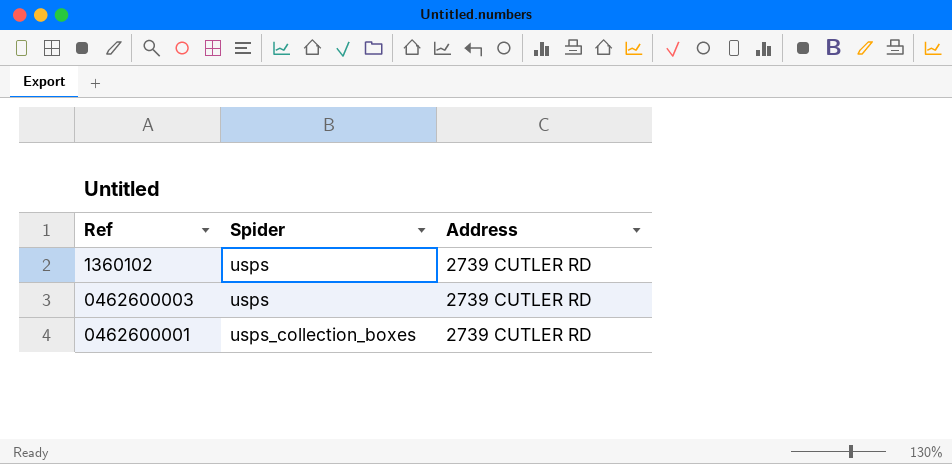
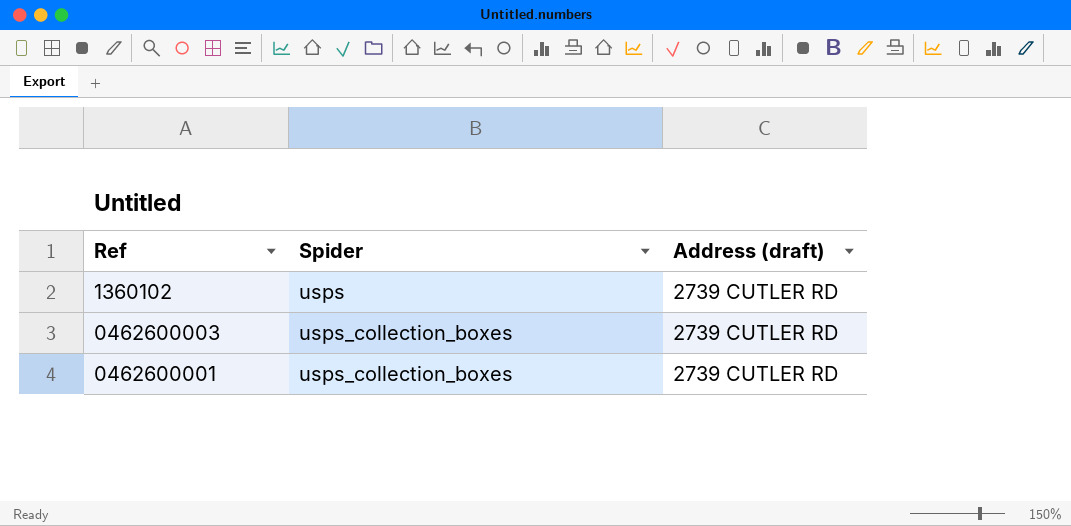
column name: Address -> Address (draft)
0462600003 | Spider: usps -> usps_collection_boxes

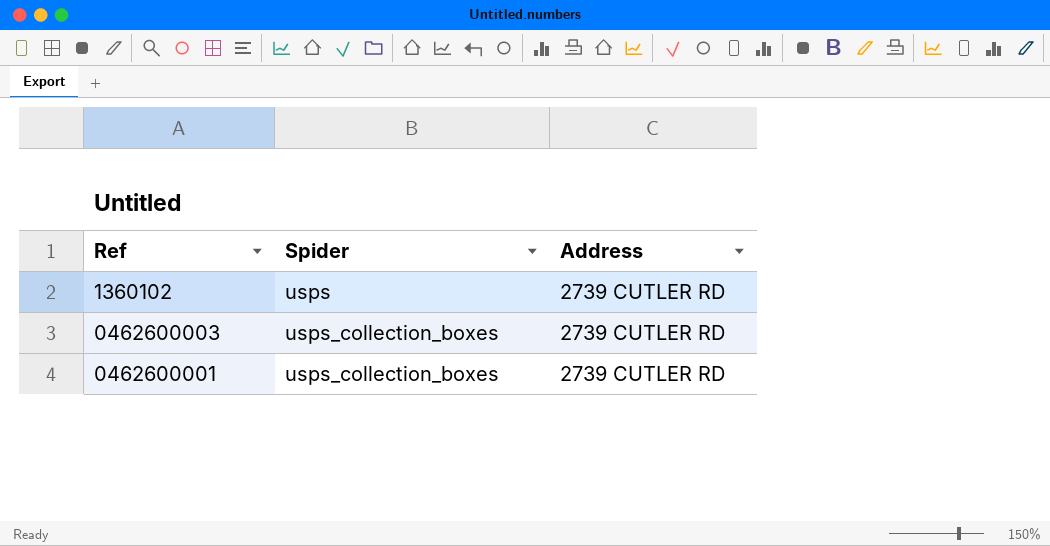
column name: Address (draft) -> Address

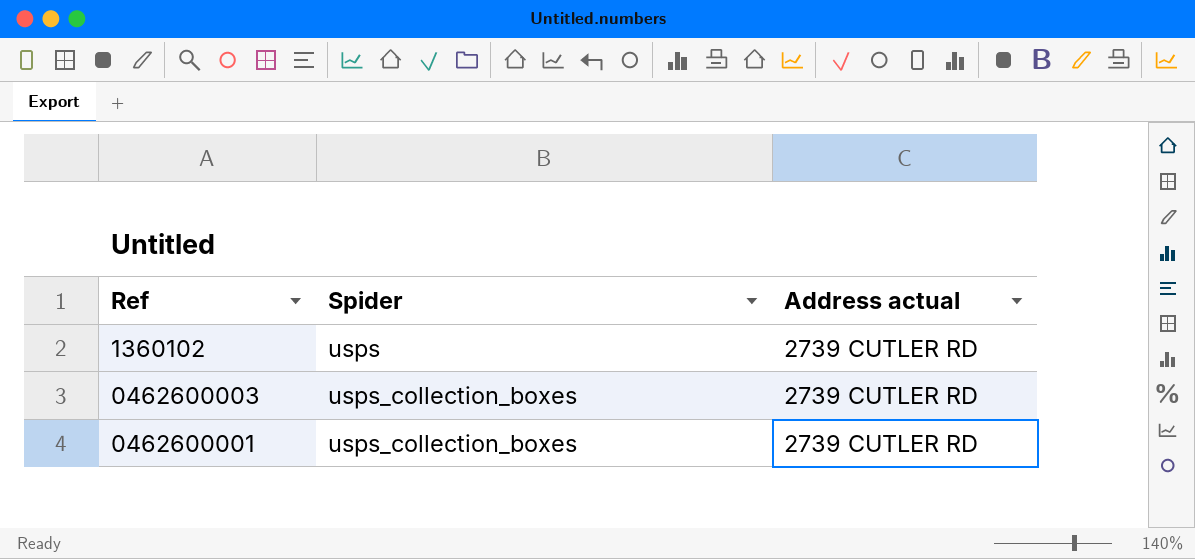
column name: Address -> Address actual

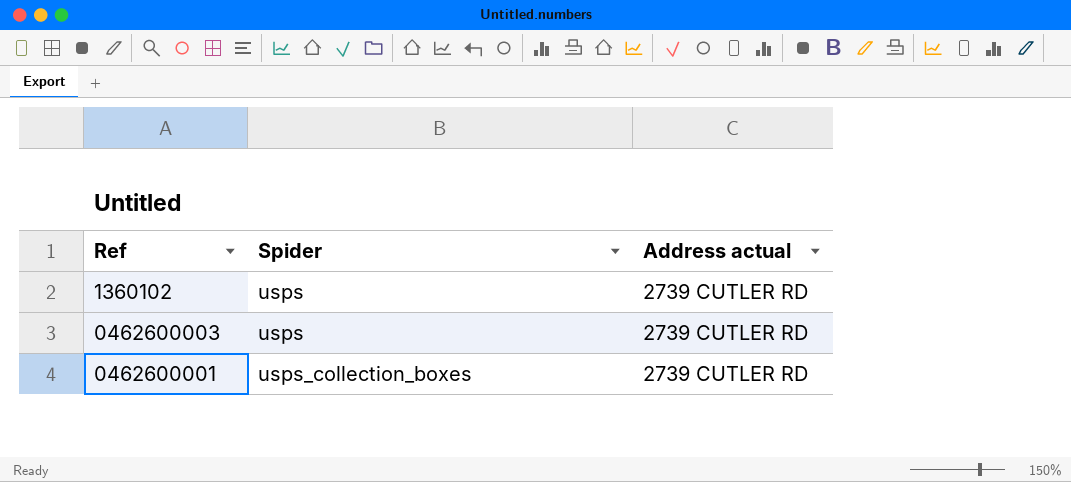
0462600003 | Spider: usps_collection_boxes -> usps

